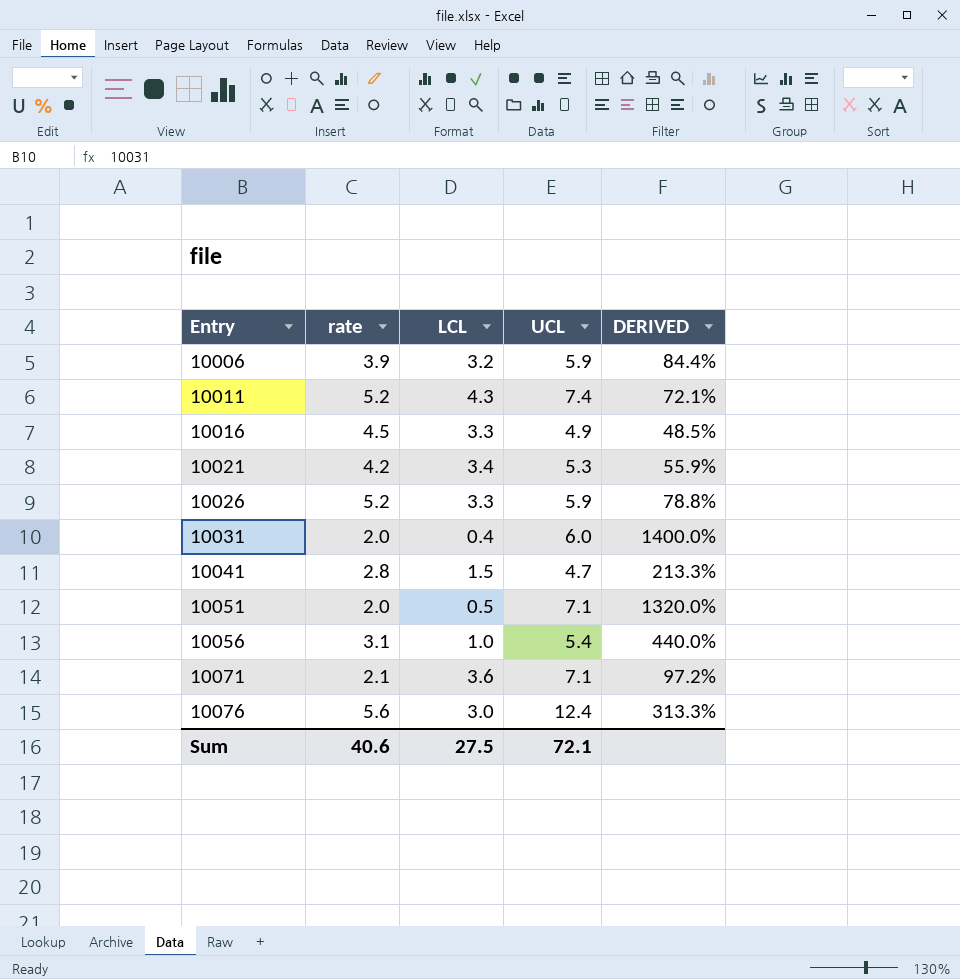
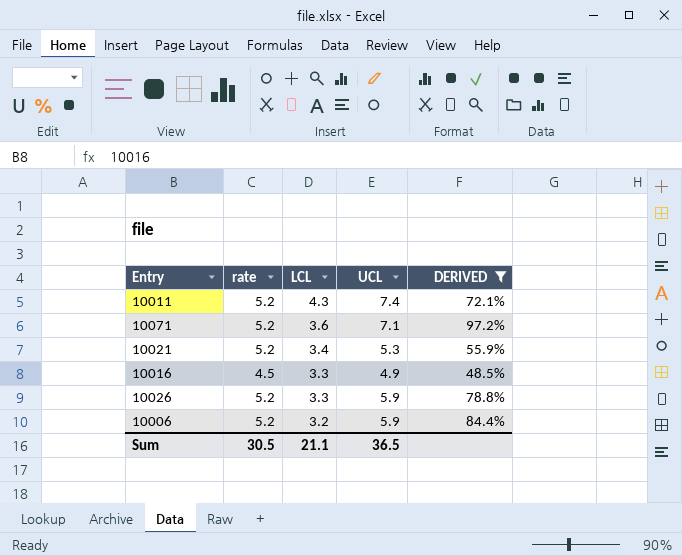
filter: none -> DERIVED <= 97.2%
row order: Entry ascending -> LCL descending
10071 | rate: 2.1 -> 5.2
10021 | rate: 4.2 -> 5.2
10006 | rate: 3.9 -> 5.2
Sum | rate: 40.6 -> 30.5
Sum | LCL: 27.5 -> 21.1
Sum | UCL: 72.1 -> 36.5

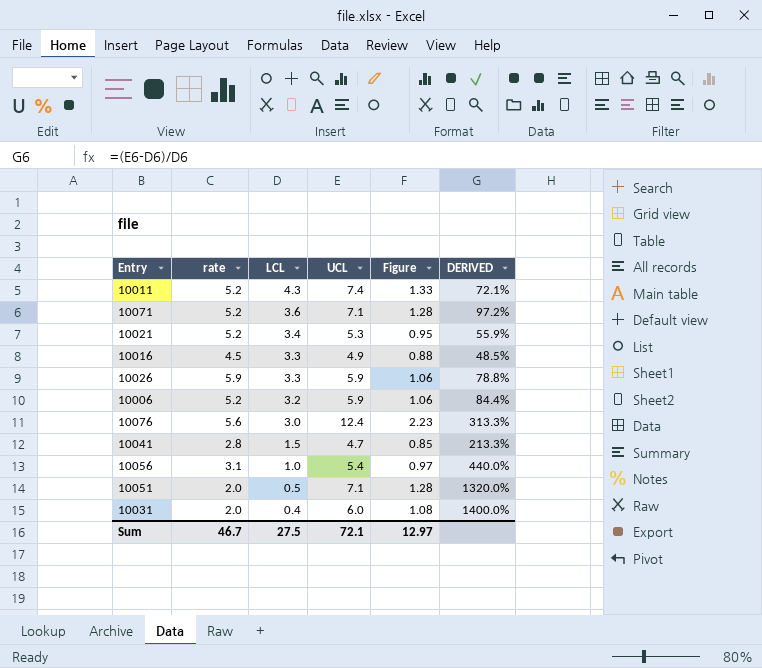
filter: DERIVED <= 97.2% -> none
column Figure | formula: none -> [UCL] * 0.18
10026 | rate: 5.2 -> 5.9
Sum | rate: 30.5 -> 46.7
Sum | LCL: 21.1 -> 27.5
Sum | UCL: 36.5 -> 72.1

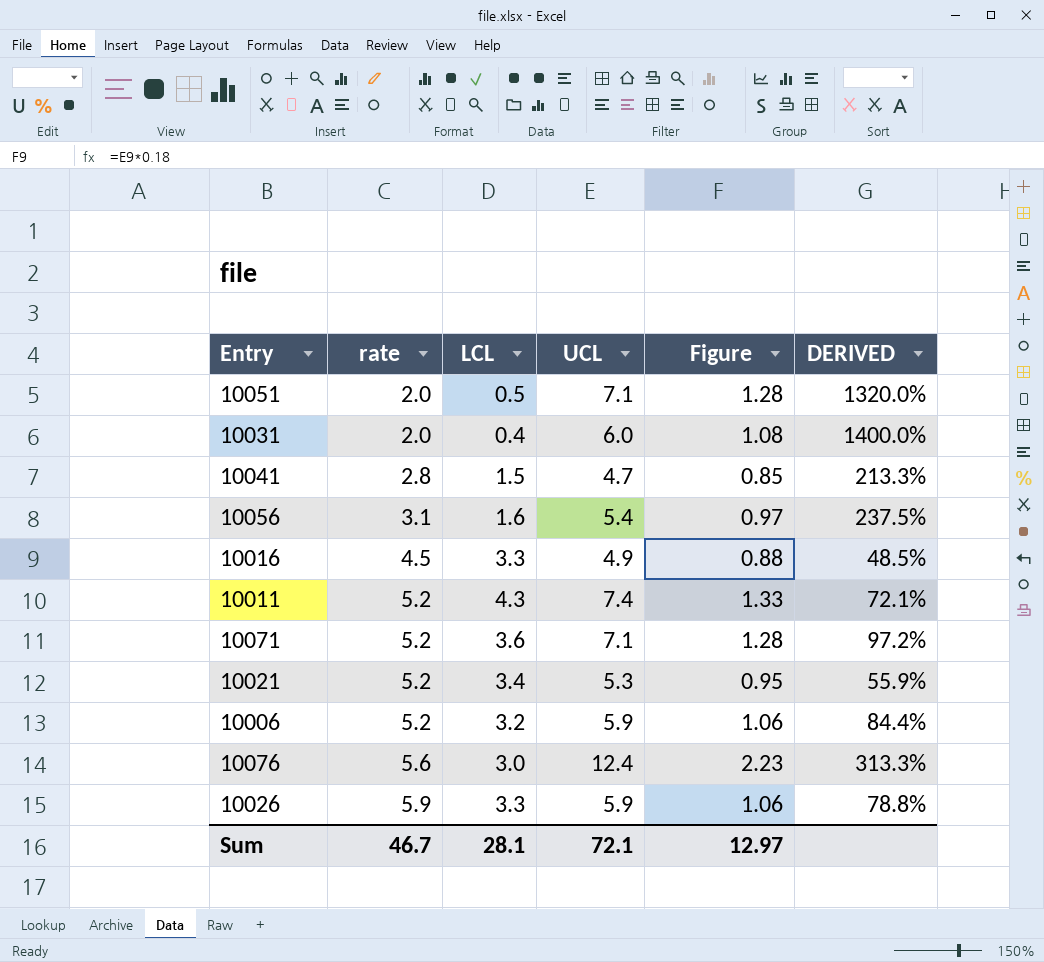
row order: LCL descending -> rate ascending
10056 | LCL: 1.0 -> 1.6
10056 | DERIVED: 440.0% -> 237.5%
Sum | LCL: 27.5 -> 28.1

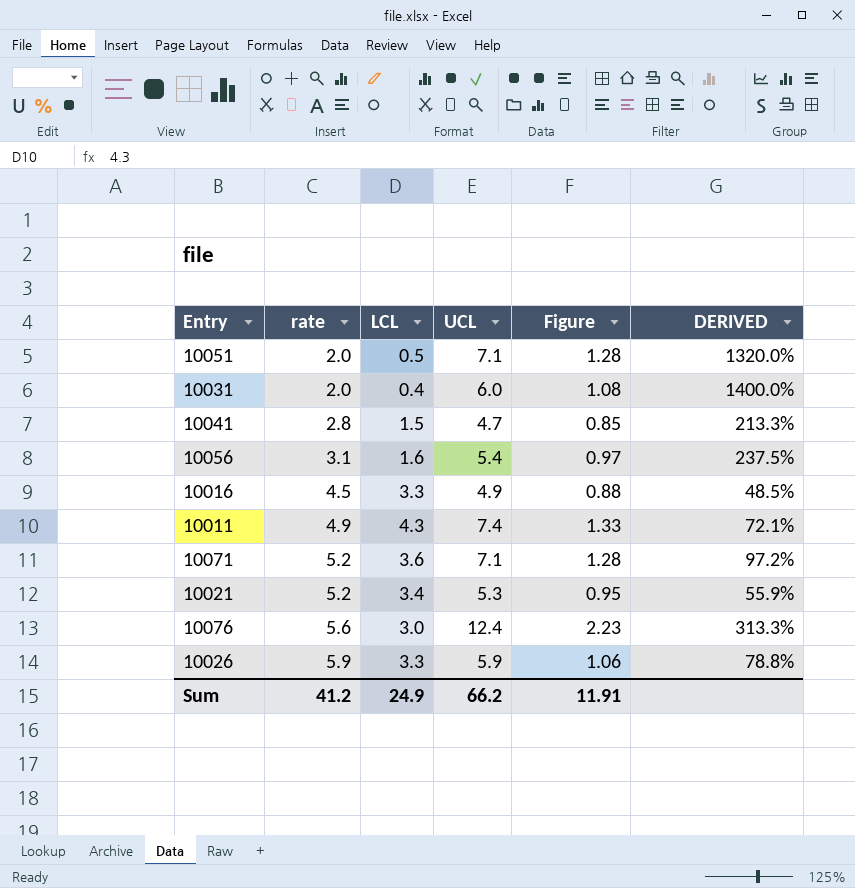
row 10006: 5.2 | 3.2 | 5.9 | 1.06 | 84.4% -> none
10011 | rate: 5.2 -> 4.9
Sum | rate: 46.7 -> 41.2
Sum | LCL: 28.1 -> 24.9
Sum | UCL: 72.1 -> 66.2
Sum | Figure: 12.97 -> 11.91

